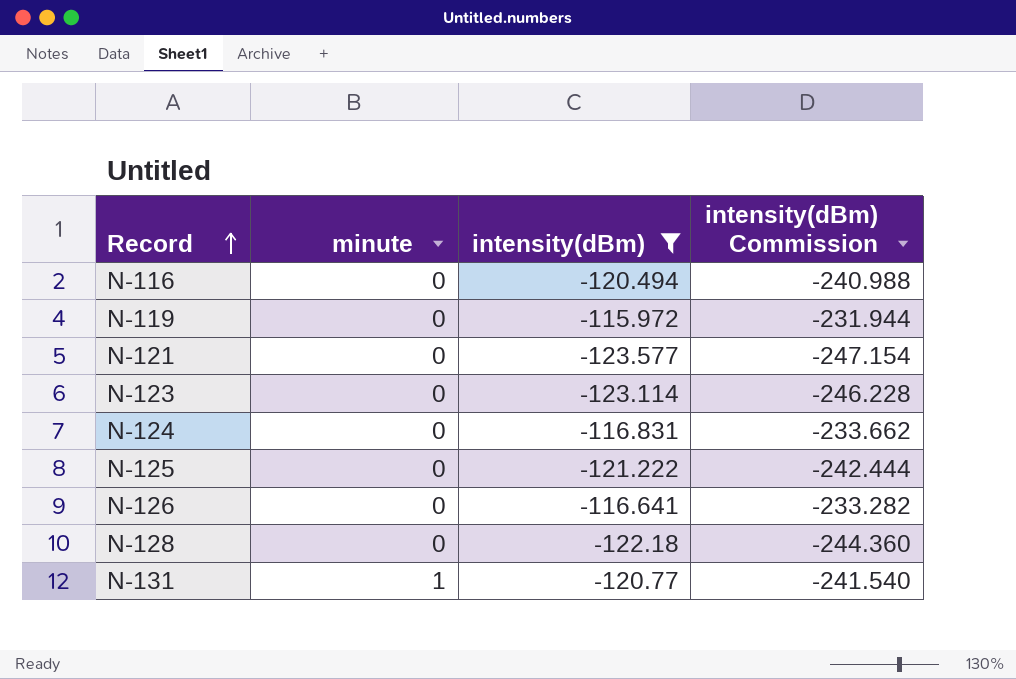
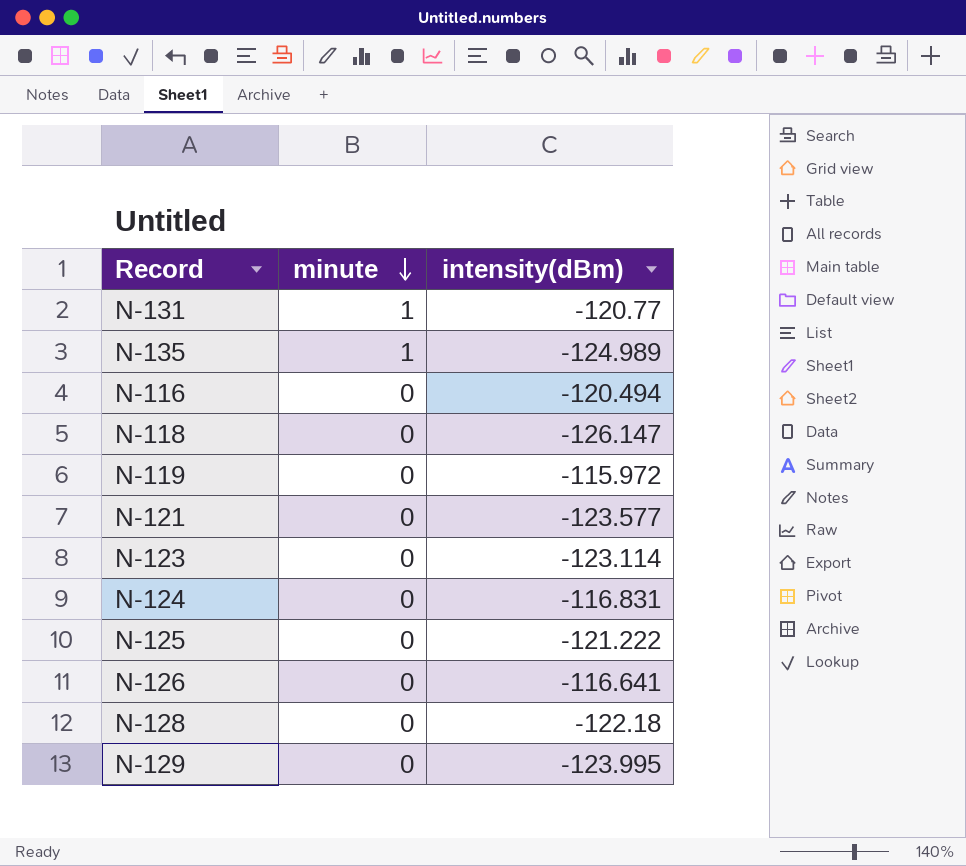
filter: intensity(dBm) >= -123.577 -> none
row order: Record ascending -> minute descending
column intensity(dBm) Commission | formula: [intensity(dBm)] * 2 -> none

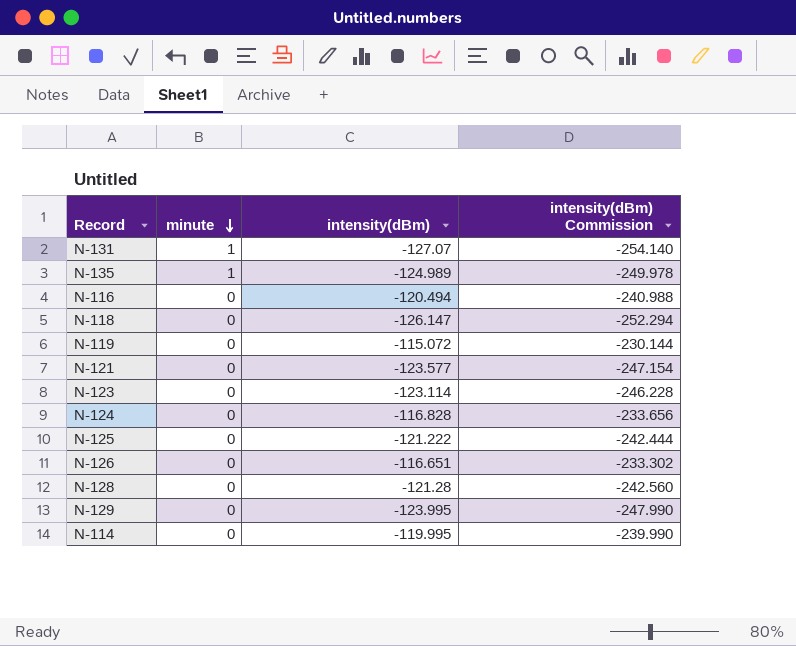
column intensity(dBm) Commission | formula: none -> [intensity(dBm)] * 2
N-131 | intensity(dBm): -120.77 -> -127.07
N-119 | intensity(dBm): -115.972 -> -115.072
N-124 | intensity(dBm): -116.831 -> -116.828
N-126 | intensity(dBm): -116.641 -> -116.651
N-128 | intensity(dBm): -122.18 -> -121.28
row N-114: none -> 0 | -119.995 | -239.990

